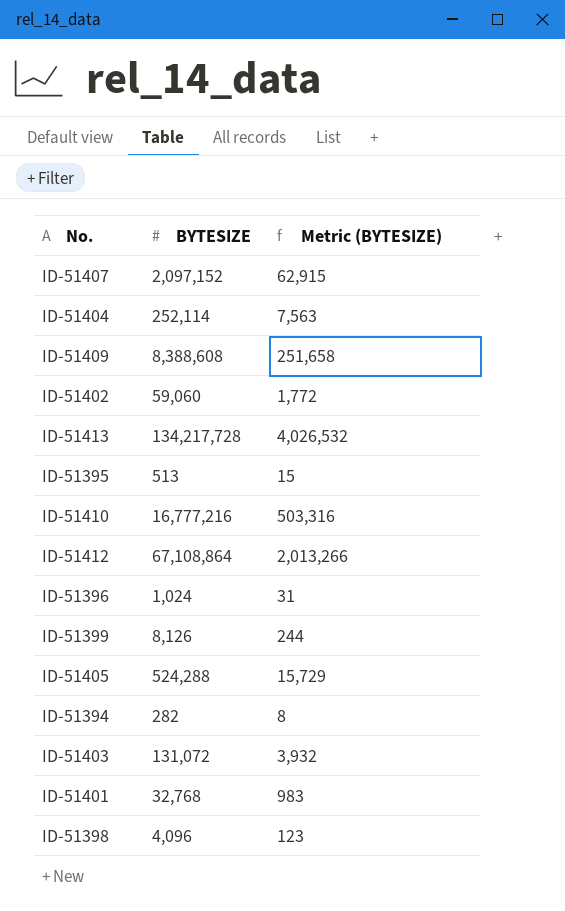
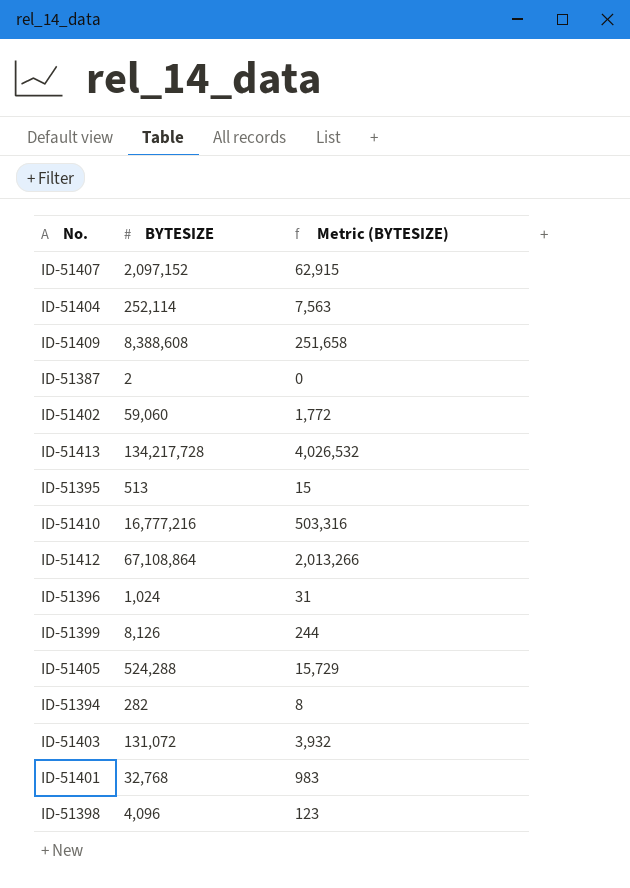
row ID-51387: none -> 2 | 0

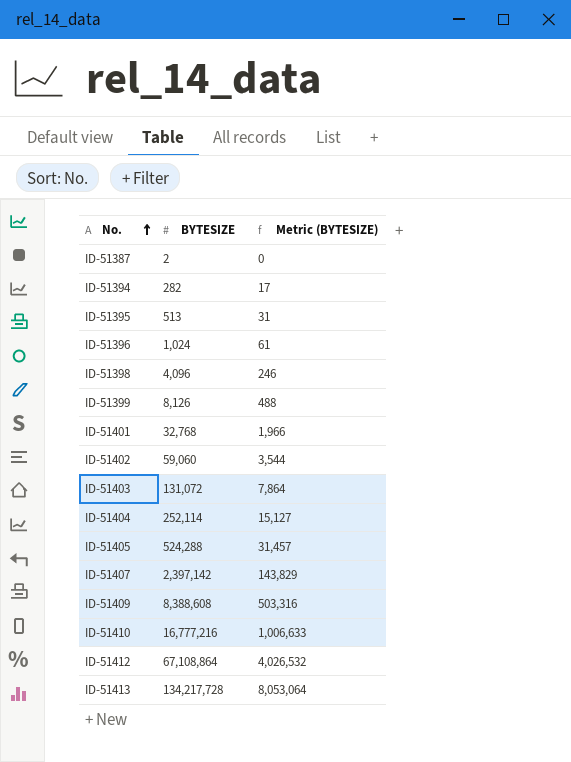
row order: none -> No. ascending
column Metric (BYTESIZE) | formula: [BYTESIZE] * 0.03 -> [BYTESIZE] * 0.06
ID-51407 | BYTESIZE: 2,097,152 -> 2,397,142

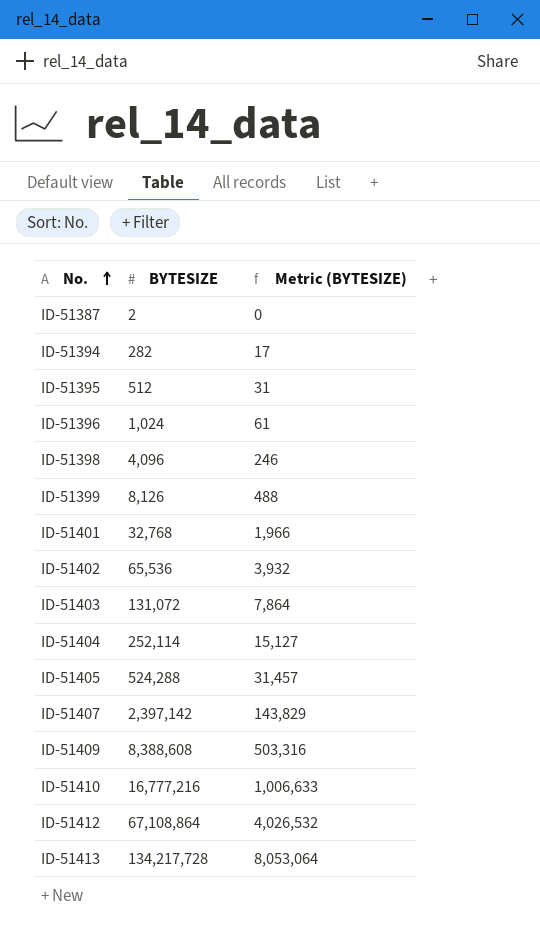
ID-51395 | BYTESIZE: 513 -> 512
ID-51402 | BYTESIZE: 59,060 -> 65,536
ID-51402 | Metric (BYTESIZE): 3,544 -> 3,932

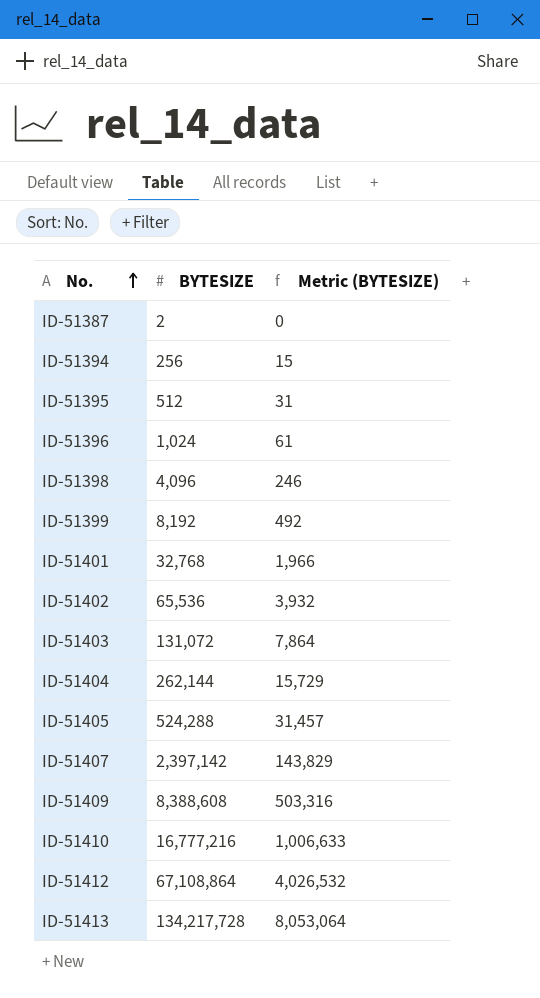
ID-51394 | BYTESIZE: 282 -> 256
ID-51394 | Metric (BYTESIZE): 17 -> 15
ID-51399 | BYTESIZE: 8,126 -> 8,192
ID-51399 | Metric (BYTESIZE): 488 -> 492
ID-51404 | BYTESIZE: 252,114 -> 262,144
ID-51404 | Metric (BYTESIZE): 15,127 -> 15,729

